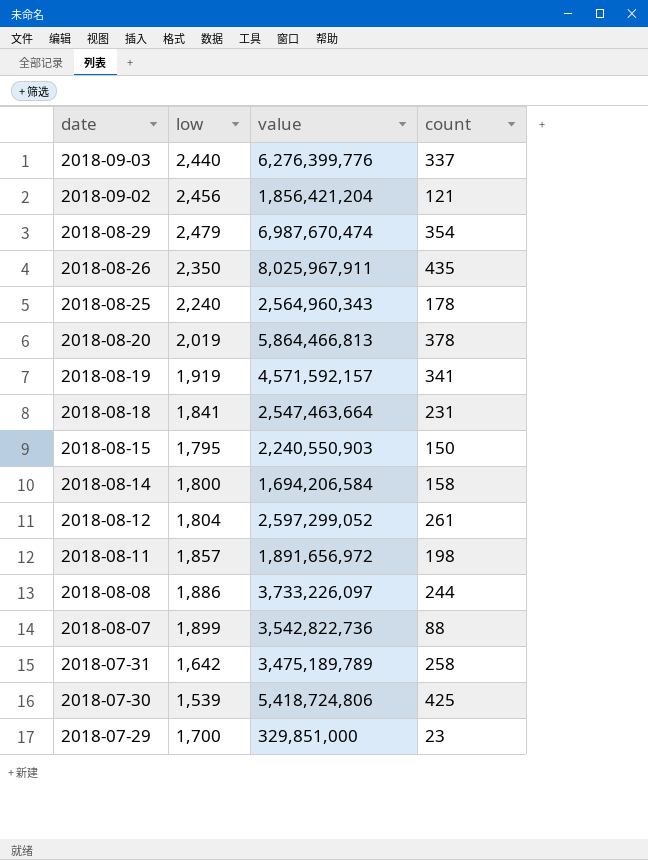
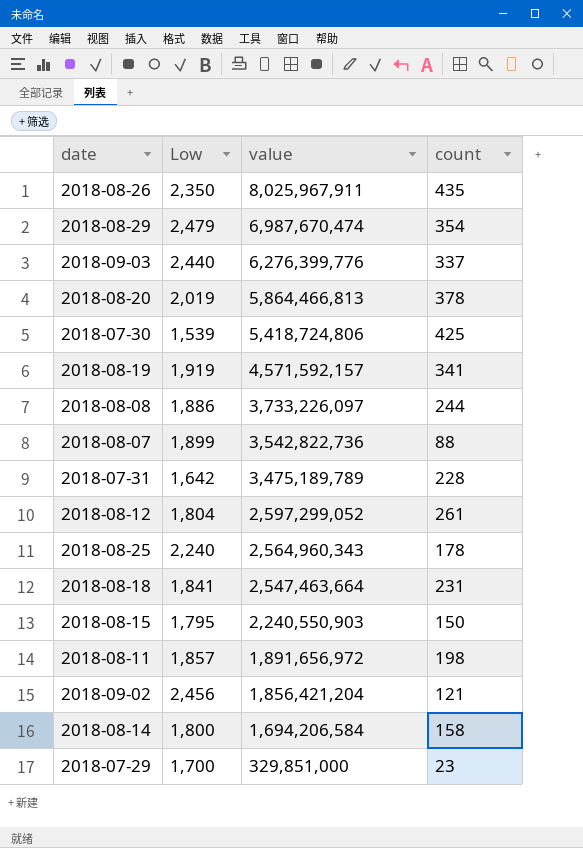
row order: date descending -> value descending
column name: low -> Low
2018-07-31 | count: 258 -> 228

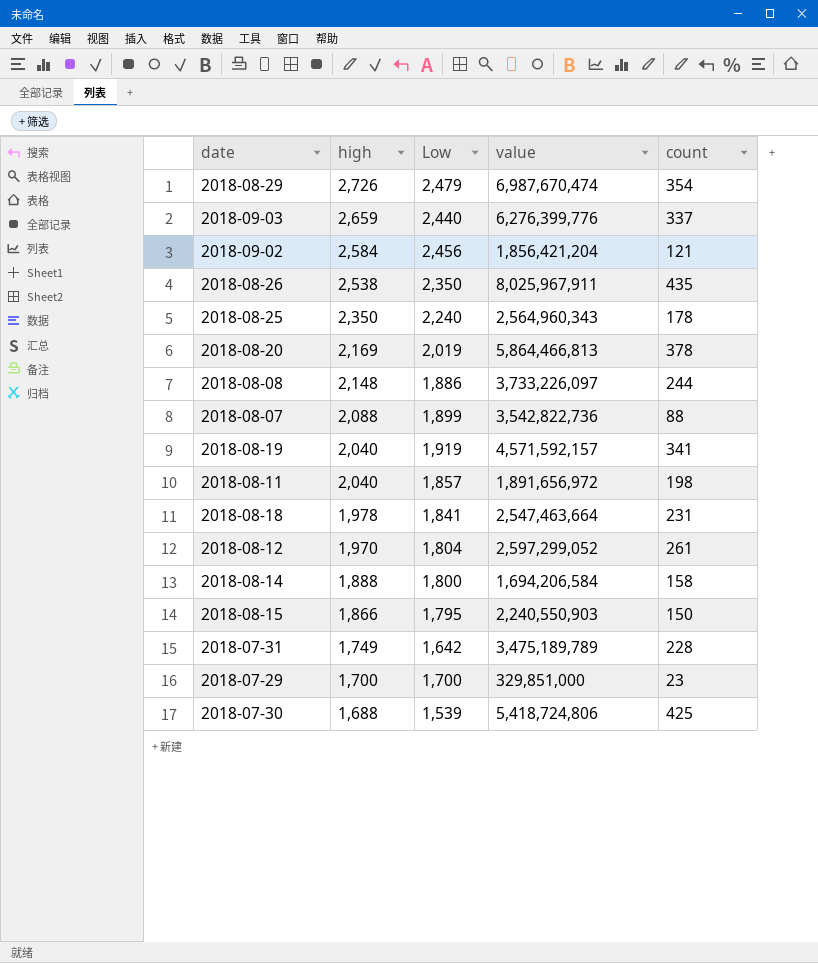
row order: value descending -> high descending
column high | position: none -> 2

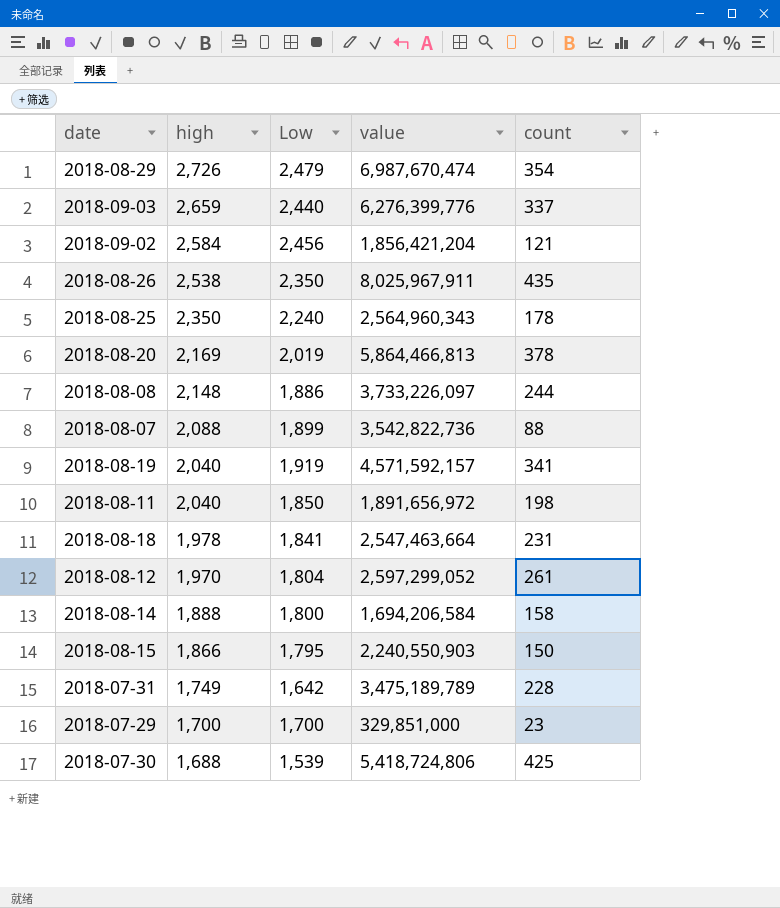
2018-08-11 | Low: 1,857 -> 1,850

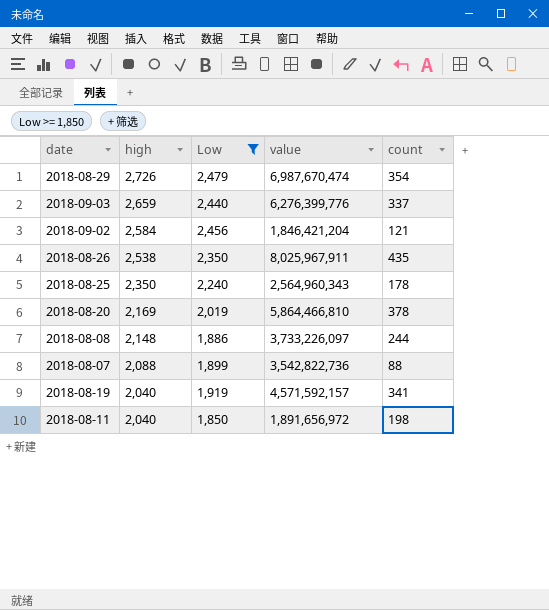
filter: none -> Low >= 1,850
2018-09-02 | value: 1,856,421,204 -> 1,846,421,204
2018-08-20 | value: 5,864,466,813 -> 5,864,466,810

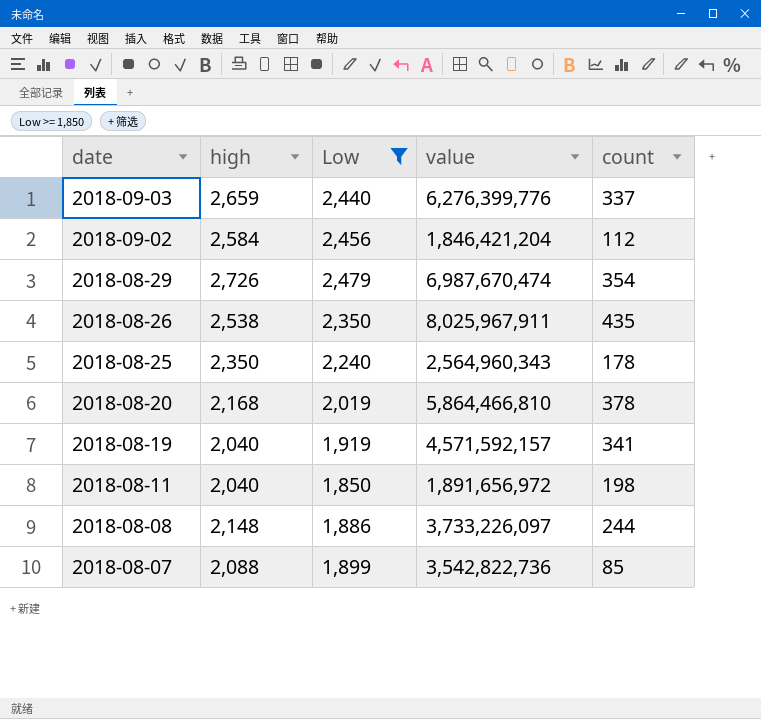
row order: high descending -> date descending
2018-09-02 | count: 121 -> 112
2018-08-20 | high: 2,169 -> 2,168
2018-08-07 | count: 88 -> 85

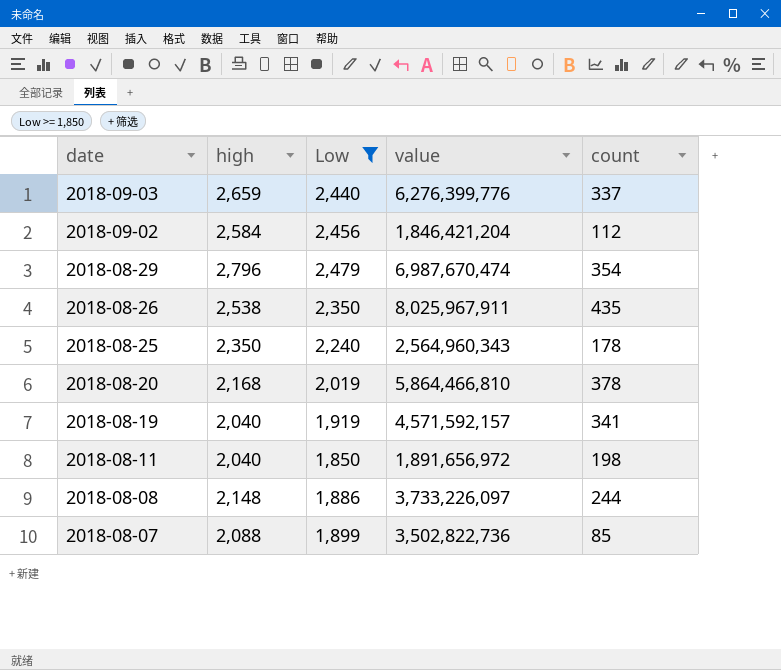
2018-08-29 | high: 2,726 -> 2,796
2018-08-07 | value: 3,542,822,736 -> 3,502,822,736

